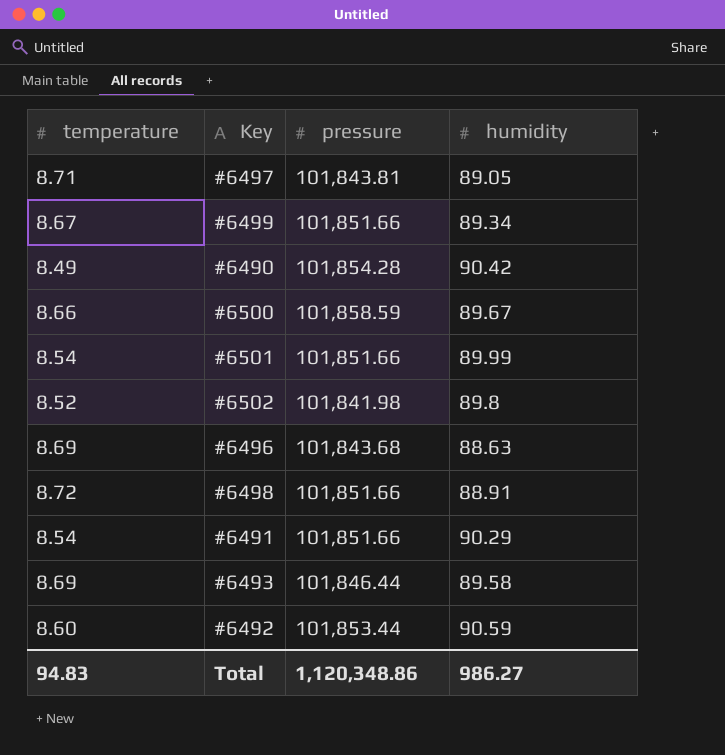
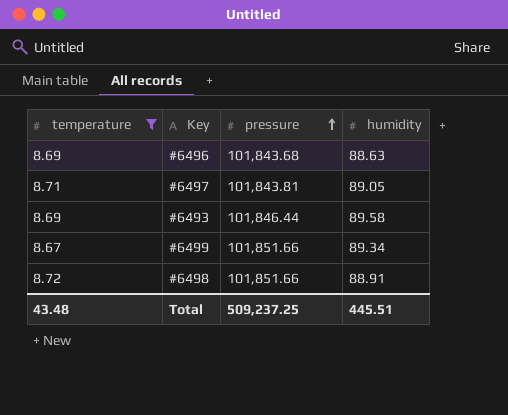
filter: none -> temperature >= 8.67
row order: none -> pressure ascending
Total | temperature: 94.83 -> 43.48
Total | pressure: 1,120,348.86 -> 509,237.25
Total | humidity: 986.27 -> 445.51

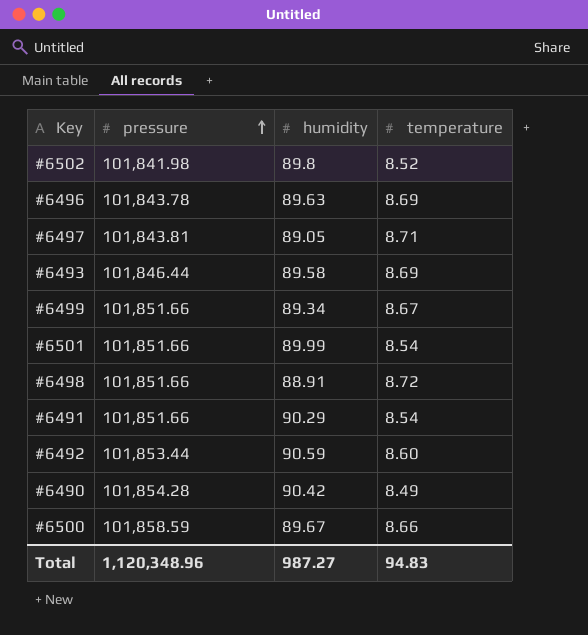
filter: temperature >= 8.67 -> none
column temperature | position: 1 -> 4
#6496 | pressure: 101,843.68 -> 101,843.78
#6496 | humidity: 88.63 -> 89.63
Total | pressure: 509,237.25 -> 1,120,348.96
Total | humidity: 445.51 -> 987.27
Total | temperature: 43.48 -> 94.83

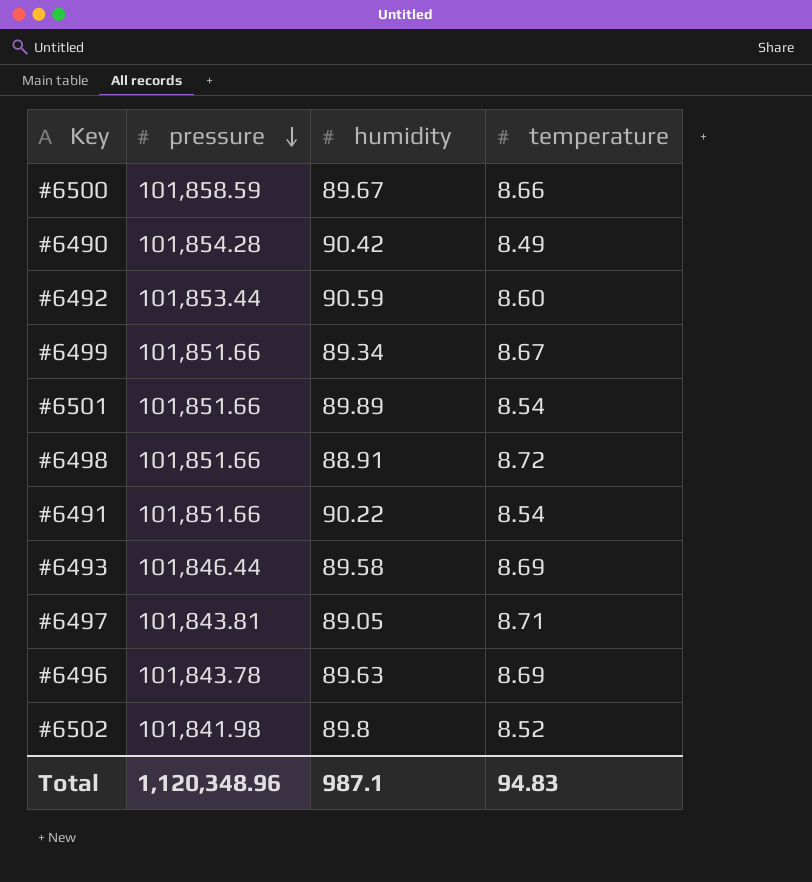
row order: pressure ascending -> pressure descending
#6501 | humidity: 89.99 -> 89.89
#6491 | humidity: 90.29 -> 90.22
Total | humidity: 987.27 -> 987.1

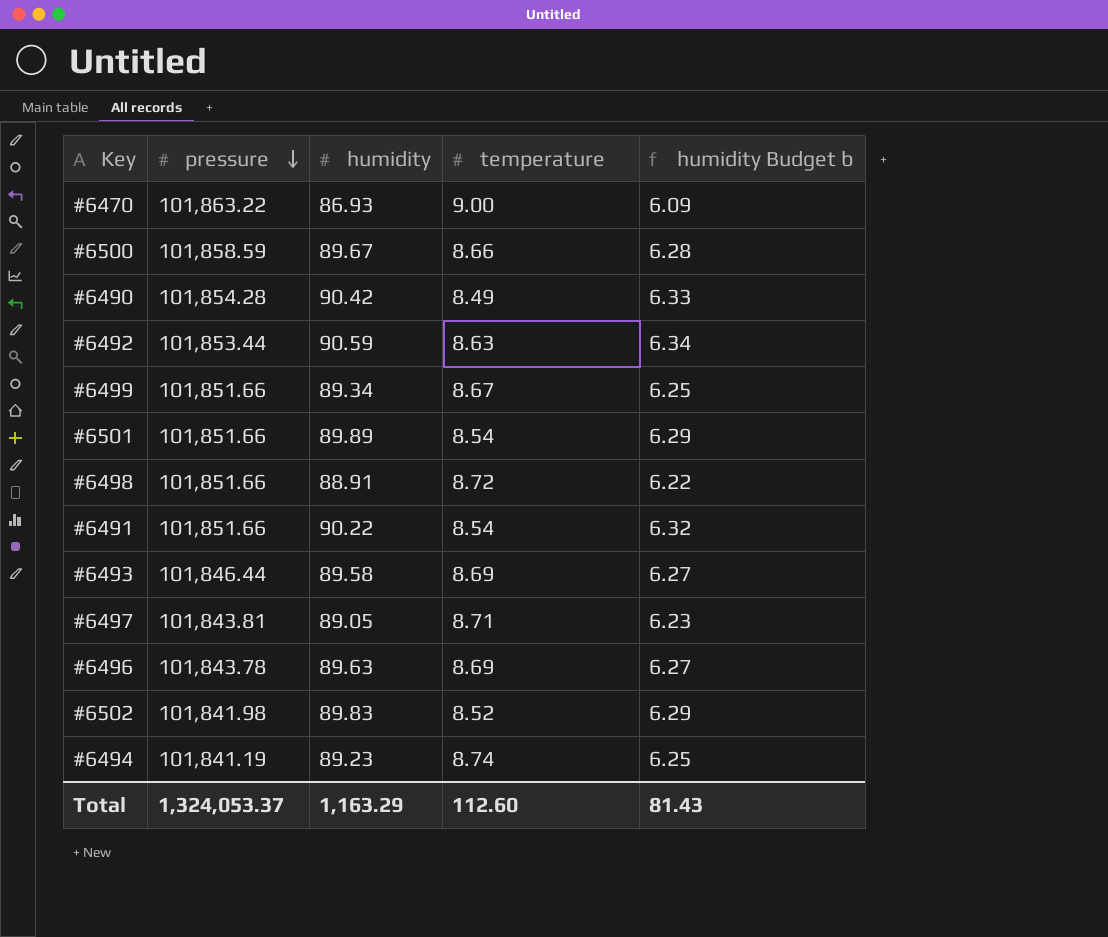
column humidity Budget b | formula: none -> [humidity] * 0.07
row #6470: none -> 101,863.22 | 86.93 | 9.00 | 6.09
#6492 | temperature: 8.60 -> 8.63
#6502 | humidity: 89.8 -> 89.83
row #6494: none -> 101,841.19 | 89.23 | 8.74 | 6.25
Total | pressure: 1,120,348.96 -> 1,324,053.37
Total | humidity: 987.1 -> 1,163.29
Total | temperature: 94.83 -> 112.60

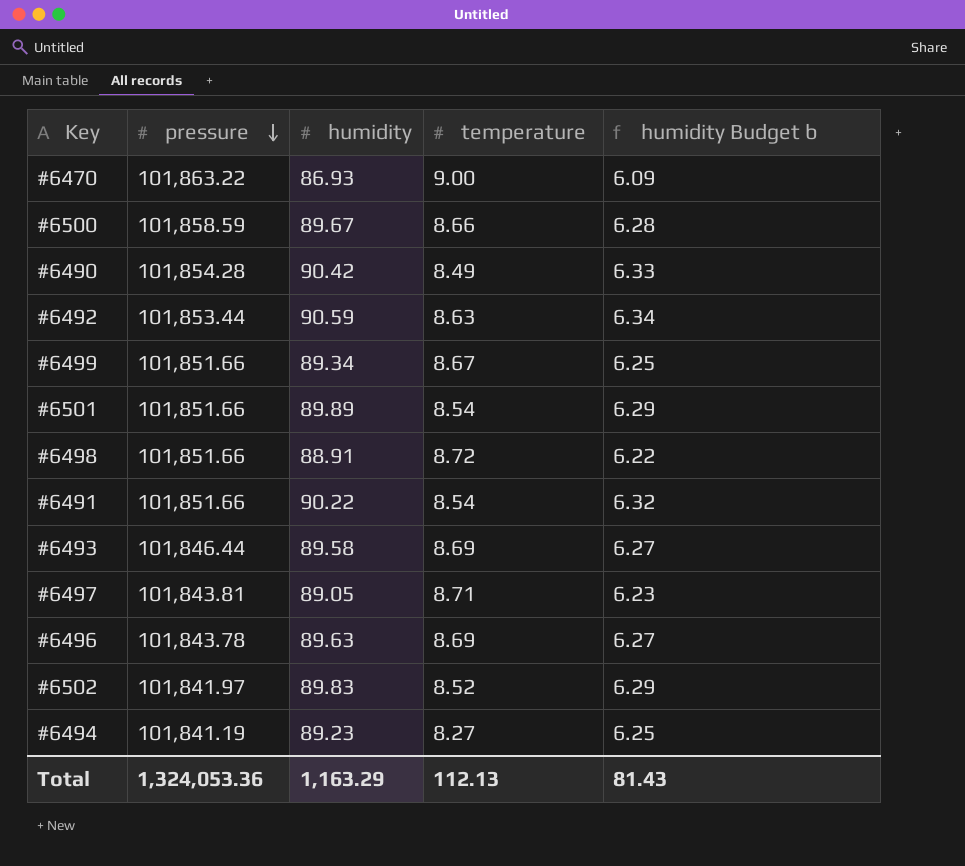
#6502 | pressure: 101,841.98 -> 101,841.97
#6494 | temperature: 8.74 -> 8.27
Total | pressure: 1,324,053.37 -> 1,324,053.36
Total | temperature: 112.60 -> 112.13

